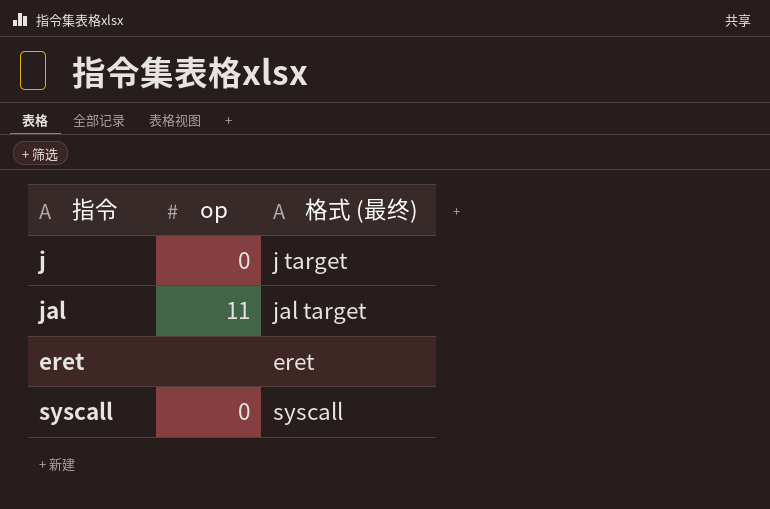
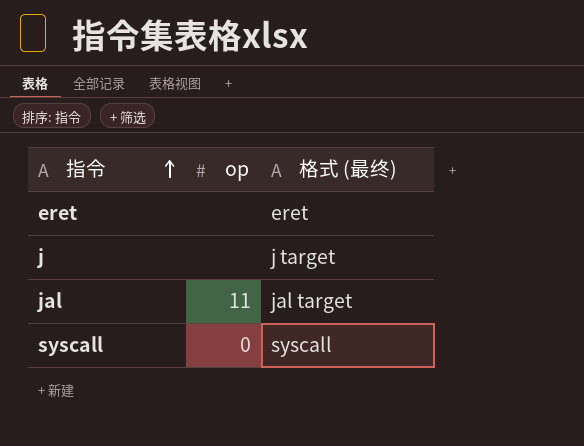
row order: none -> 指令 ascending
j | op: 0 -> none

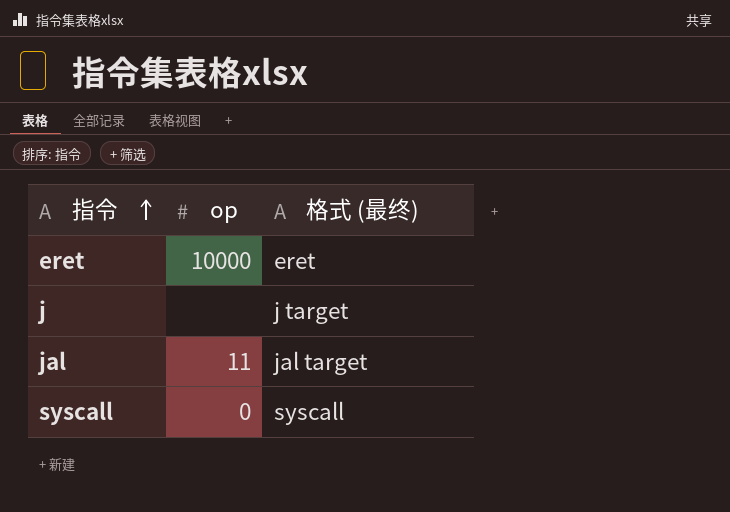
eret | op: none -> 10000

